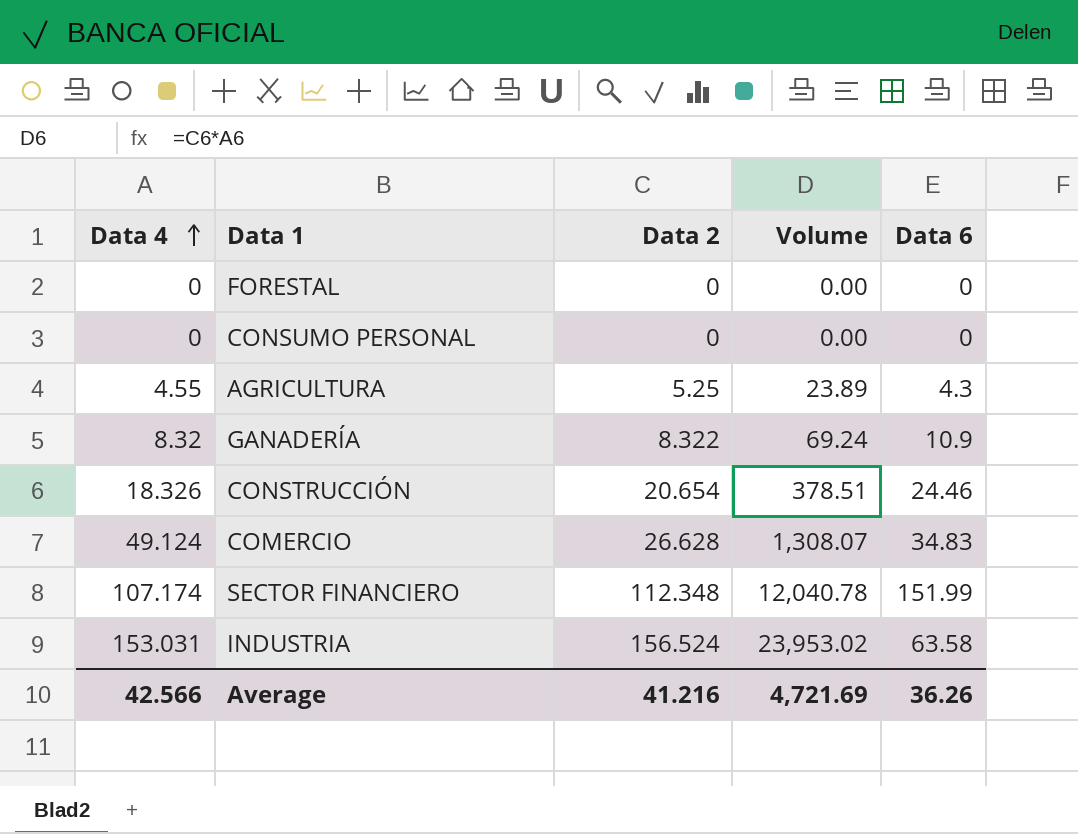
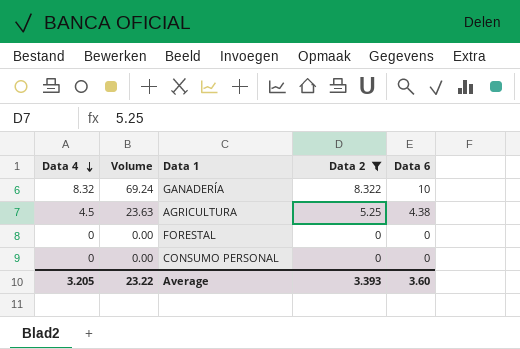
filter: none -> Data 2 <= 8.322
row order: Data 4 ascending -> Data 4 descending
column Volume | position: 4 -> 2
GANADERÍA | Data 6: 10.9 -> 10
AGRICULTURA | Data 4: 4.55 -> 4.5
AGRICULTURA | Volume: 23.89 -> 23.63
AGRICULTURA | Data 6: 4.3 -> 4.38
Average | Data 4: 42.566 -> 3.205
Average | Volume: 4,721.69 -> 23.22
Average | Data 2: 41.216 -> 3.393
Average | Data 6: 36.26 -> 3.60

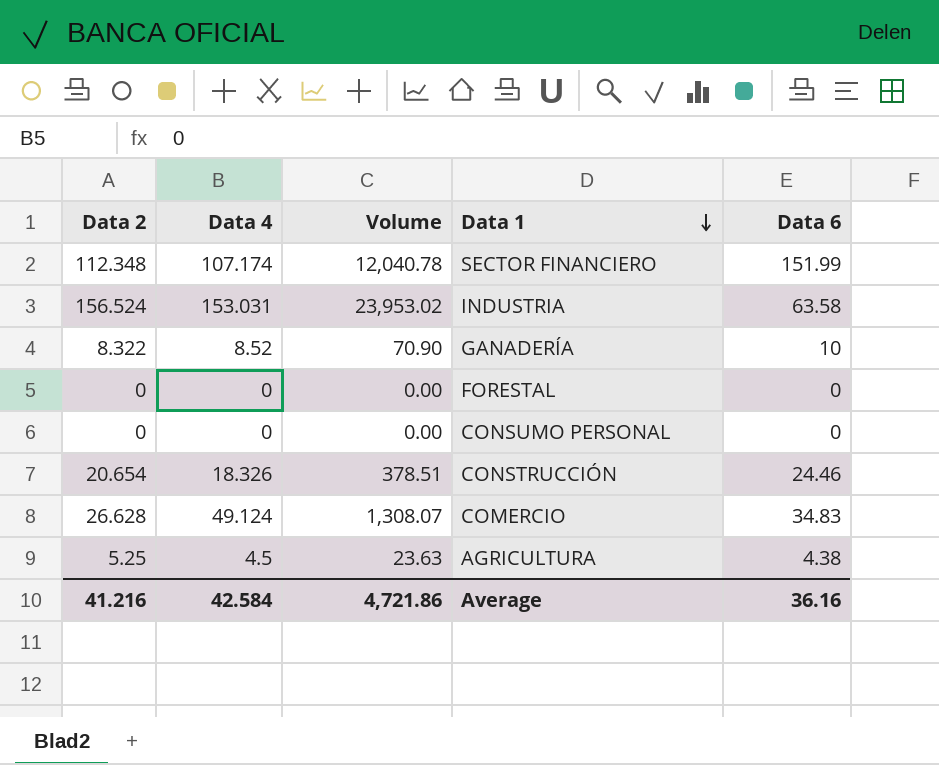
filter: Data 2 <= 8.322 -> none
row order: Data 4 descending -> Data 1 descending
column Data 2 | position: 4 -> 1
GANADERÍA | Data 4: 8.32 -> 8.52
GANADERÍA | Volume: 69.24 -> 70.90
Average | Data 2: 3.393 -> 41.216
Average | Data 4: 3.205 -> 42.584
Average | Volume: 23.22 -> 4,721.86
Average | Data 6: 3.60 -> 36.16

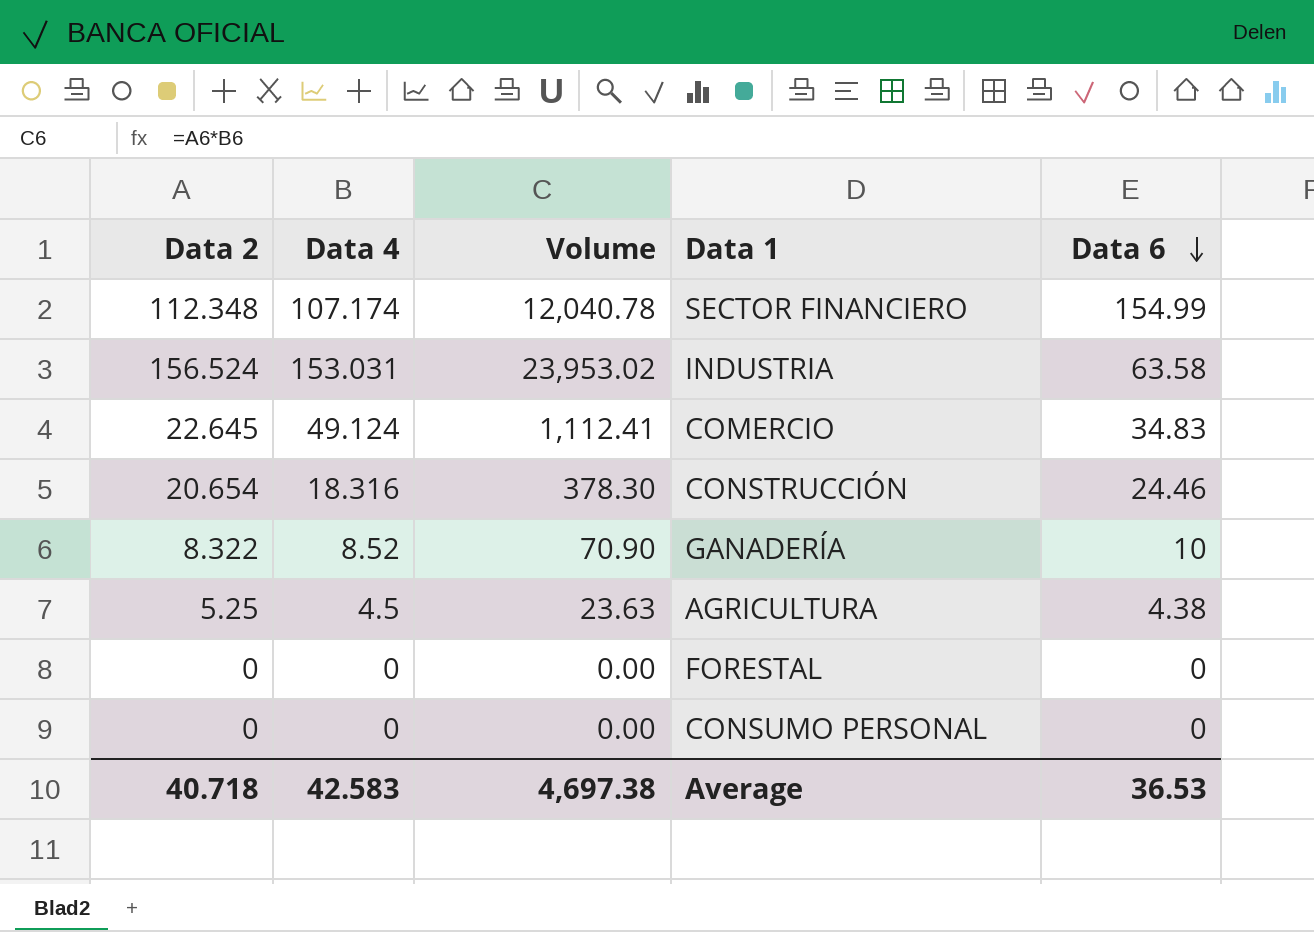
row order: Data 1 descending -> Data 6 descending
SECTOR FINANCIERO | Data 6: 151.99 -> 154.99
COMERCIO | Data 2: 26.628 -> 22.645
COMERCIO | Volume: 1,308.07 -> 1,112.41
CONSTRUCCIÓN | Data 4: 18.326 -> 18.316
CONSTRUCCIÓN | Volume: 378.51 -> 378.30
Average | Data 2: 41.216 -> 40.718
Average | Data 4: 42.584 -> 42.583
Average | Volume: 4,721.86 -> 4,697.38
Average | Data 6: 36.16 -> 36.53

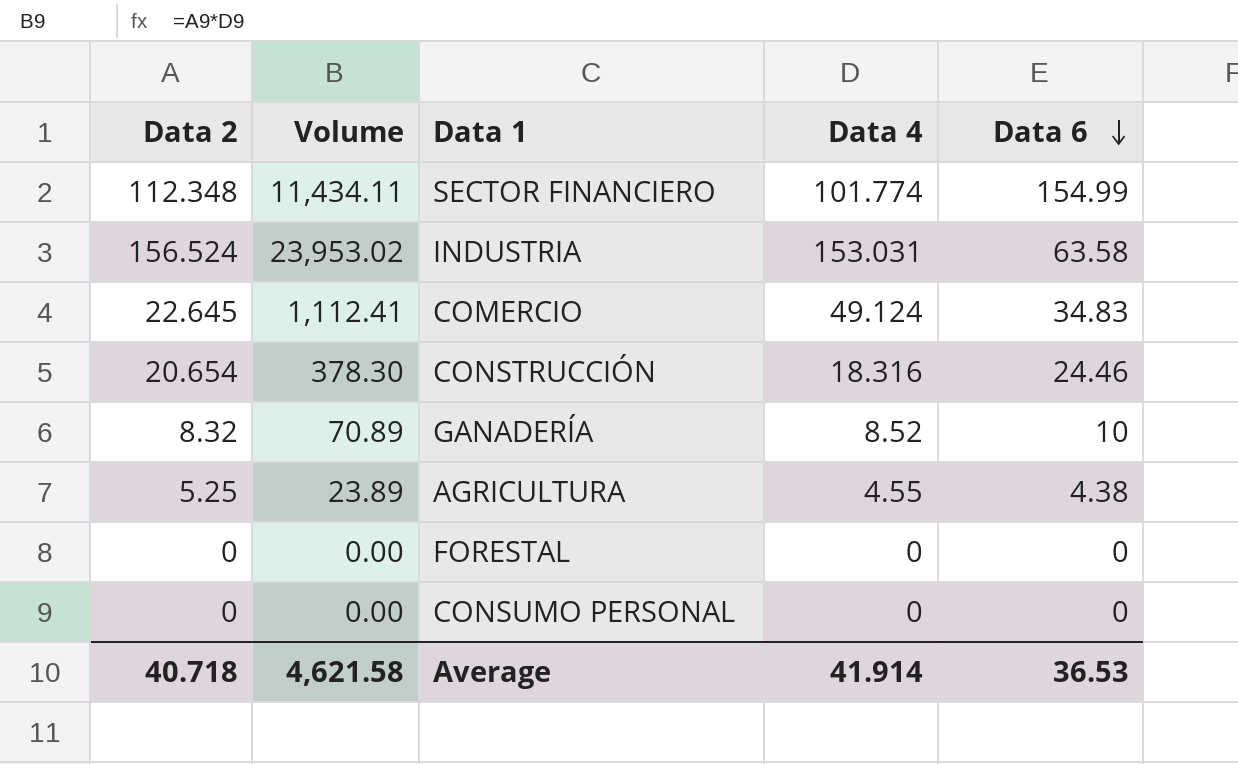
column Data 4 | position: 2 -> 4
SECTOR FINANCIERO | Volume: 12,040.78 -> 11,434.11
SECTOR FINANCIERO | Data 4: 107.174 -> 101.774
GANADERÍA | Data 2: 8.322 -> 8.32
GANADERÍA | Volume: 70.90 -> 70.89
AGRICULTURA | Volume: 23.63 -> 23.89
AGRICULTURA | Data 4: 4.5 -> 4.55
Average | Volume: 4,697.38 -> 4,621.58
Average | Data 4: 42.583 -> 41.914

